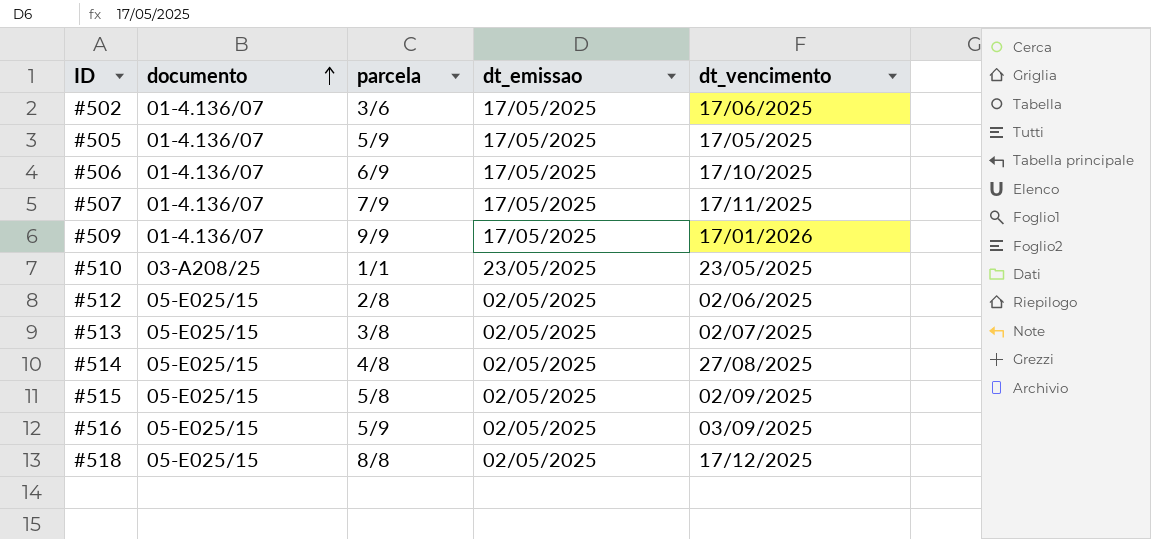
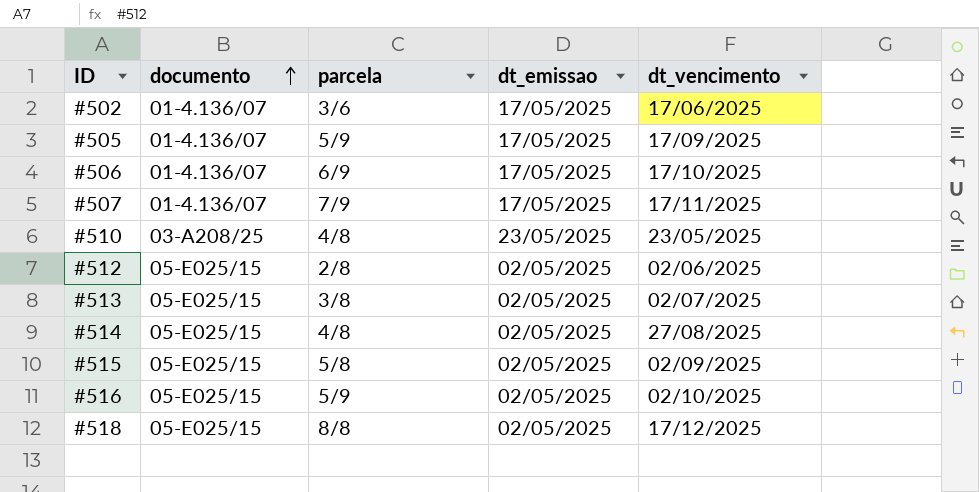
row #509: 01-4.136/07 | 9/9 | 17/05/2025 | 17/01/2026 -> none
#505 | dt_vencimento: 17/05/2025 -> 17/09/2025
#510 | parcela: 1/1 -> 4/8
#516 | dt_vencimento: 03/09/2025 -> 02/10/2025

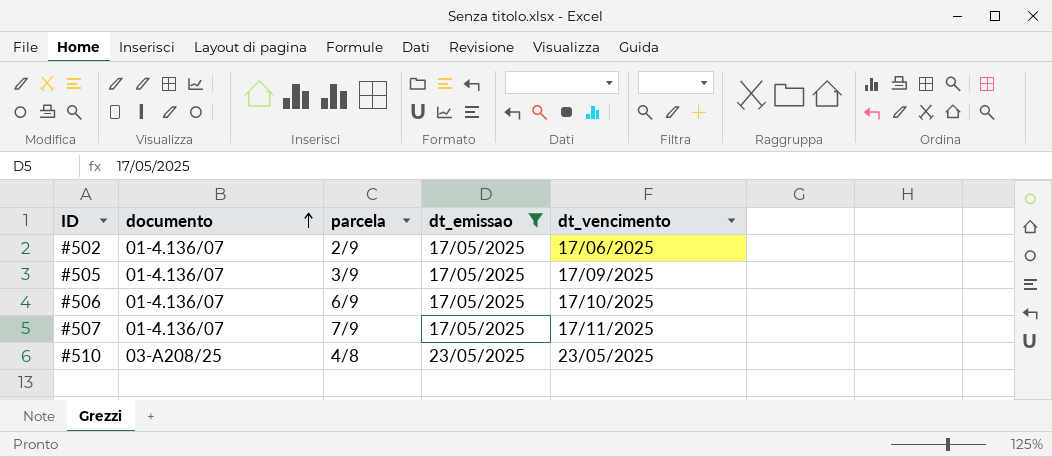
filter: none -> dt_emissao != 02/05/2025
#502 | parcela: 3/6 -> 2/9
#505 | parcela: 5/9 -> 3/9

